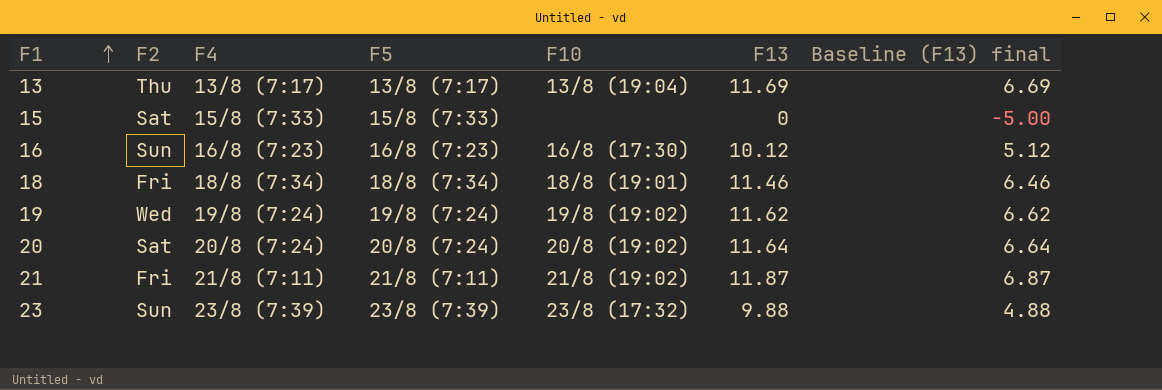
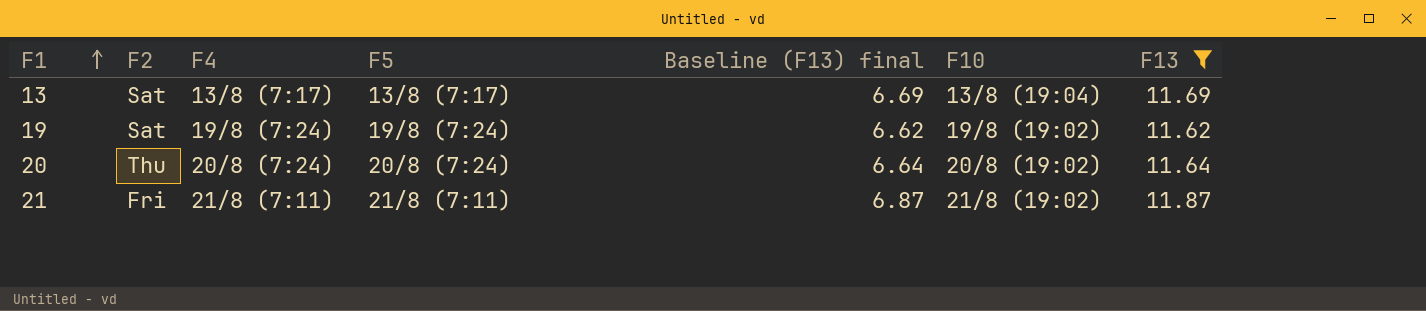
filter: none -> F13 >= 11.62
column Baseline (F13) final | position: 7 -> 5
13 | F2: Thu -> Sat
19 | F2: Wed -> Sat
20 | F2: Sat -> Thu

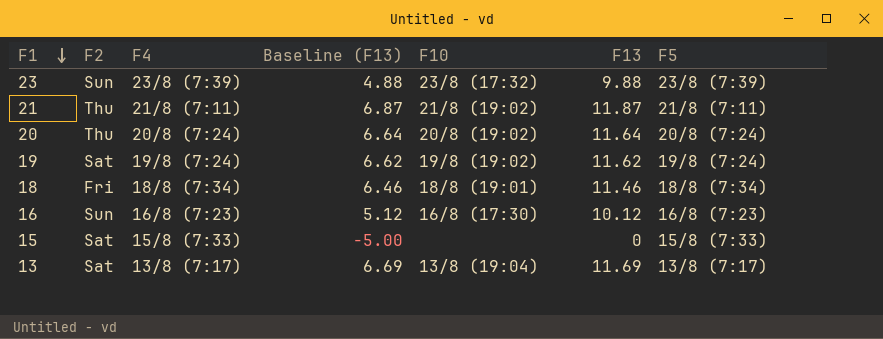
filter: F13 >= 11.62 -> none
row order: F1 ascending -> F1 descending
column name: Baseline (F13) final -> Baseline (F13)
column F5 | position: 4 -> 7
21 | F2: Fri -> Thu

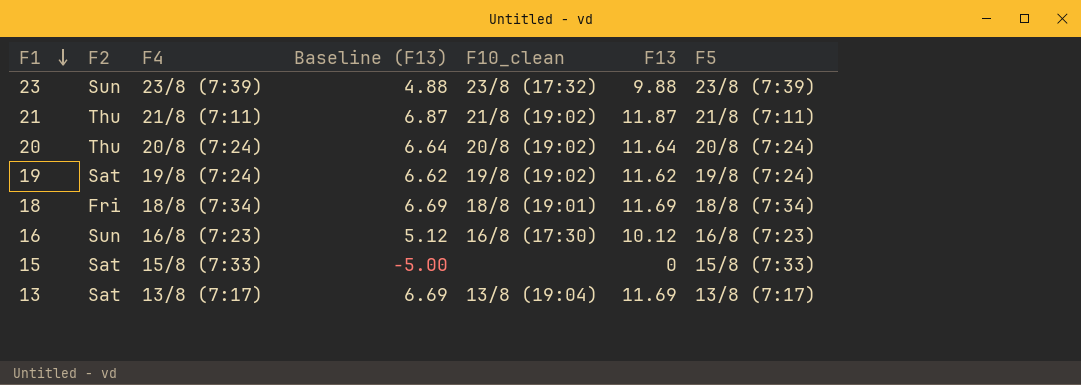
column name: F10 -> F10_clean
18 | Baseline (F13): 6.46 -> 6.69
18 | F13: 11.46 -> 11.69

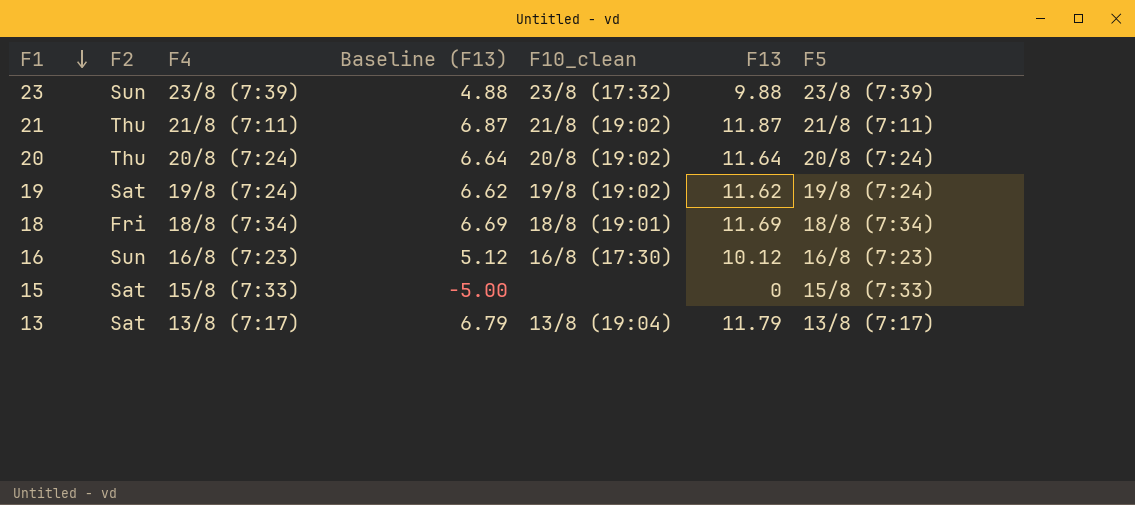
13 | Baseline (F13): 6.69 -> 6.79
13 | F13: 11.69 -> 11.79

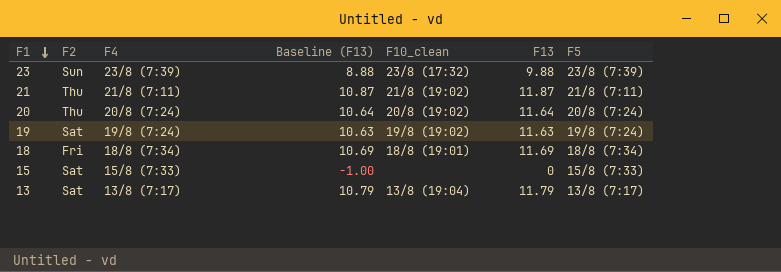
column Baseline (F13) | formula: [F13] - 5 -> [F13] - 1
row 16: Sun | 16/8 (7:23) | 5.12 | 16/8 (17:30) | 10.12 | 16/8 (7:23) -> none
19 | F13: 11.62 -> 11.63

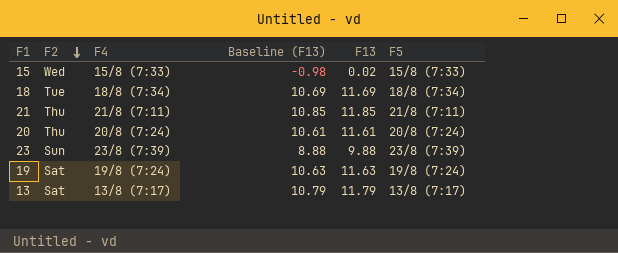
row order: F1 descending -> F2 descending
column F10_clean | position: 5 -> none
15 | F2: Sat -> Wed
15 | Baseline (F13): -1.00 -> -0.98
15 | F13: 0 -> 0.02
18 | F2: Fri -> Tue
21 | Baseline (F13): 10.87 -> 10.85
21 | F13: 11.87 -> 11.85
20 | Baseline (F13): 10.64 -> 10.61
20 | F13: 11.64 -> 11.61

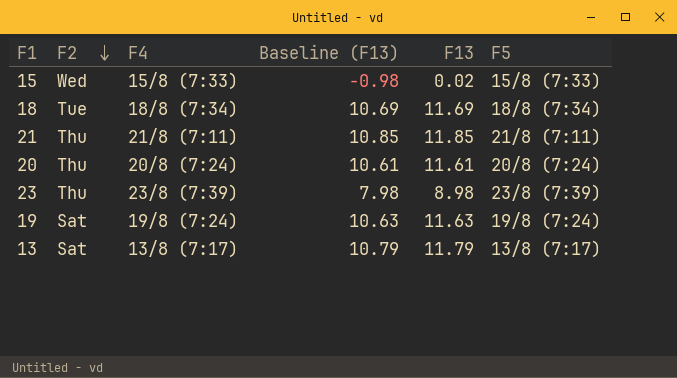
23 | F2: Sun -> Thu
23 | Baseline (F13): 8.88 -> 7.98
23 | F13: 9.88 -> 8.98

